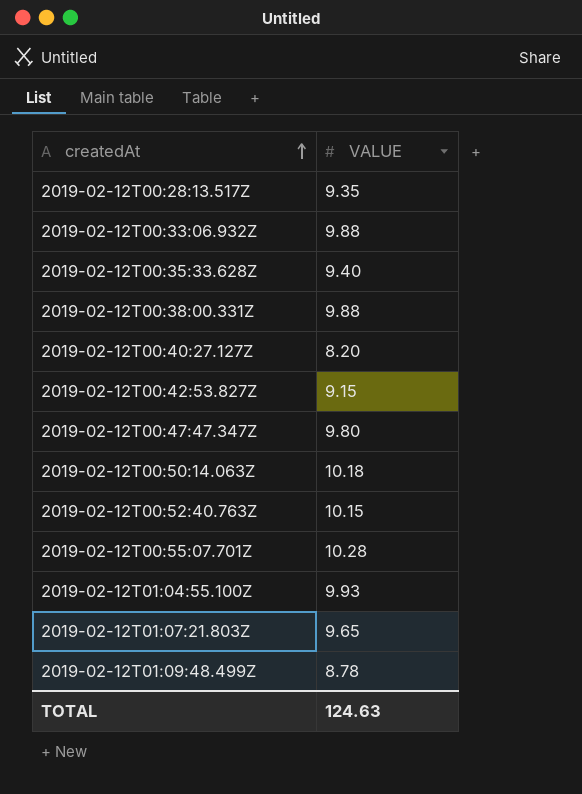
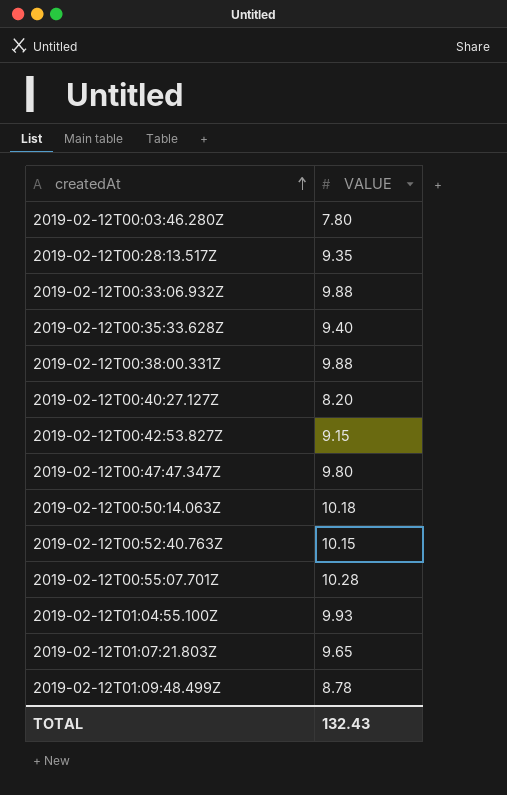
row 2019-02-12T00:03:46.280Z: none -> 7.80
TOTAL | VALUE: 124.63 -> 132.43

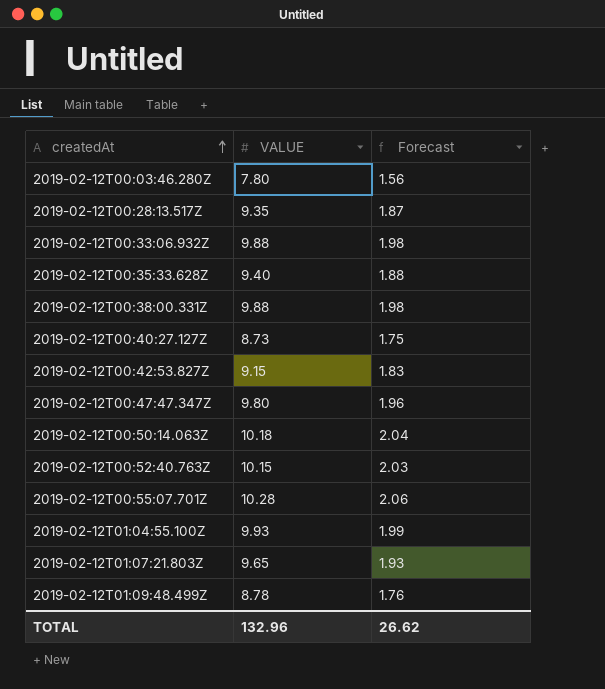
column Forecast | formula: none -> [VALUE] * 0.2
2019-02-12T00:40:27.127Z | VALUE: 8.20 -> 8.73
TOTAL | VALUE: 132.43 -> 132.96

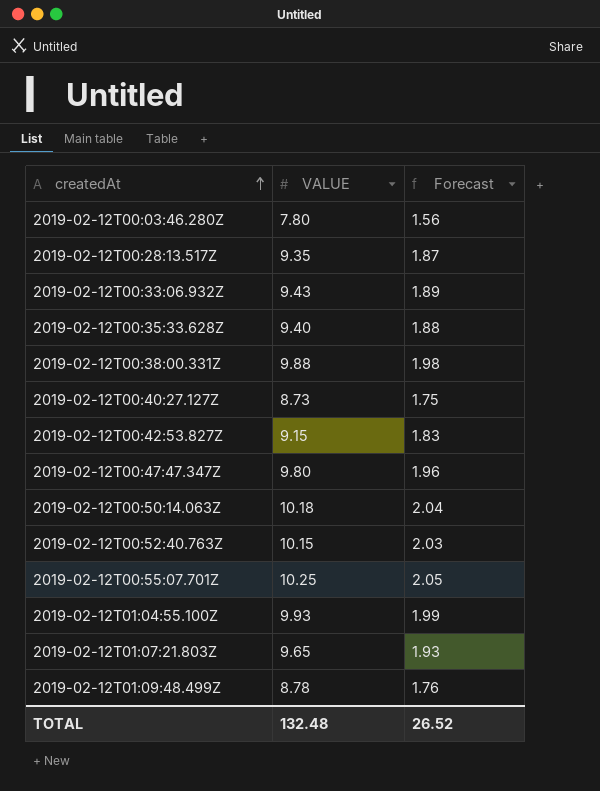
2019-02-12T00:33:06.932Z | VALUE: 9.88 -> 9.43
2019-02-12T00:33:06.932Z | Forecast: 1.98 -> 1.89
2019-02-12T00:55:07.701Z | VALUE: 10.28 -> 10.25
2019-02-12T00:55:07.701Z | Forecast: 2.06 -> 2.05
TOTAL | VALUE: 132.96 -> 132.48
TOTAL | Forecast: 26.62 -> 26.52

